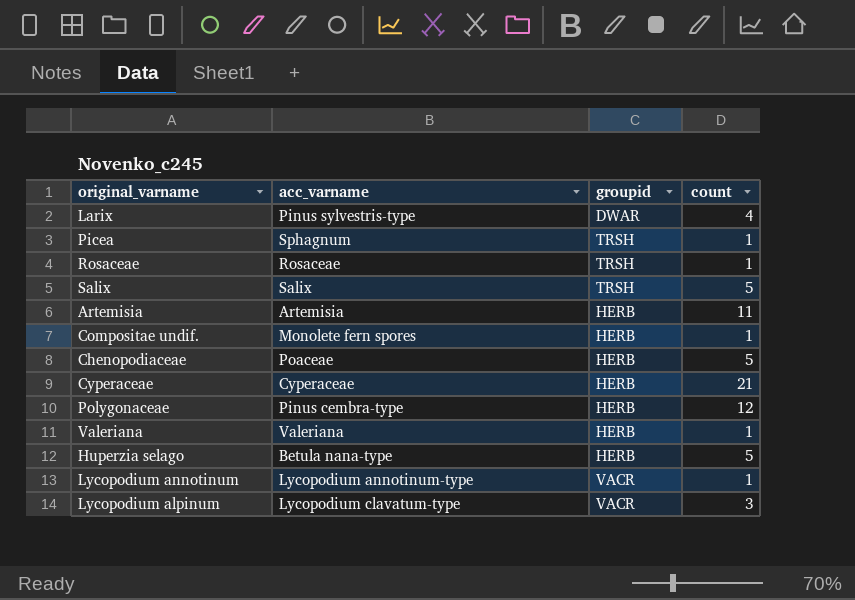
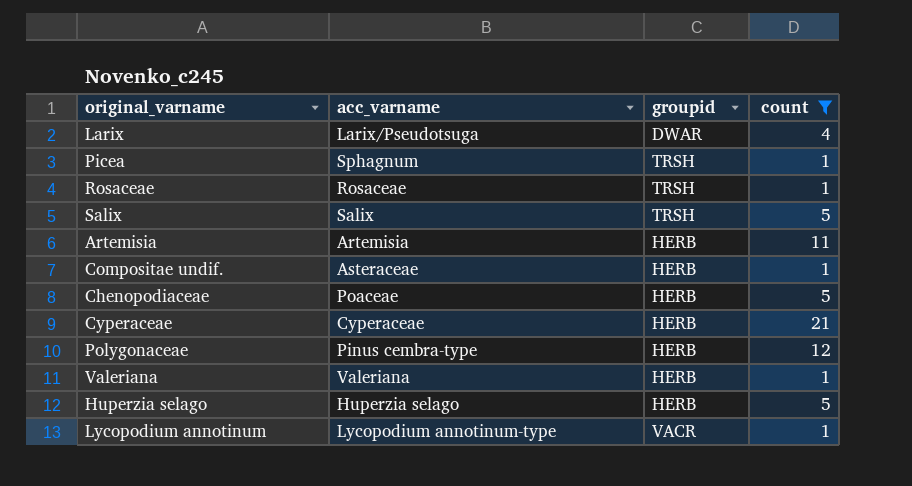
filter: none -> count != 3
Larix | acc_varname: Pinus sylvestris-type -> Larix/Pseudotsuga
Compositae undif. | acc_varname: Monolete fern spores -> Asteraceae
Huperzia selago | acc_varname: Betula nana-type -> Huperzia selago

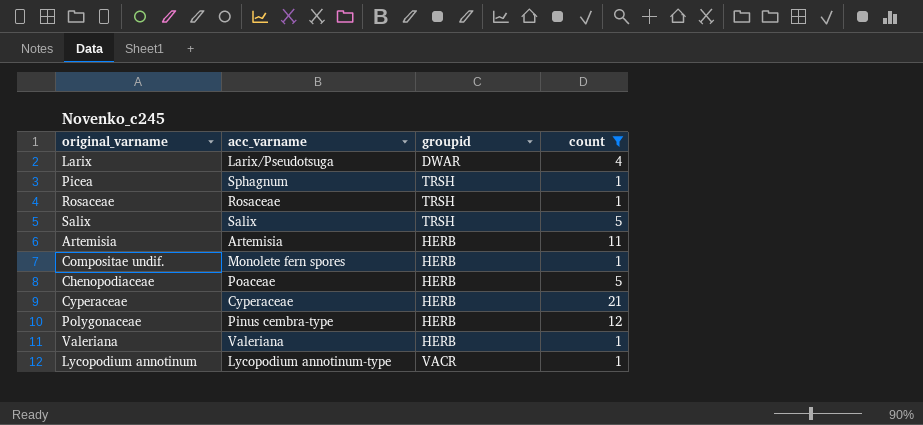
row Huperzia selago: Huperzia selago | HERB | 5 -> none
Compositae undif. | acc_varname: Asteraceae -> Monolete fern spores

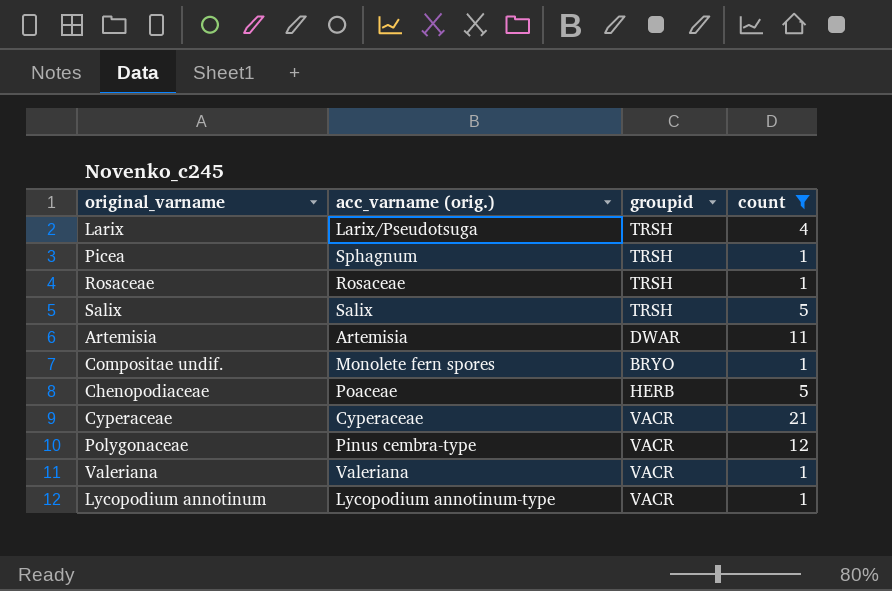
column name: acc_varname -> acc_varname (orig.)
Larix | groupid: DWAR -> TRSH
Artemisia | groupid: HERB -> DWAR
Compositae undif. | groupid: HERB -> BRYO
Cyperaceae | groupid: HERB -> VACR
Polygonaceae | groupid: HERB -> VACR
Valeriana | groupid: HERB -> VACR

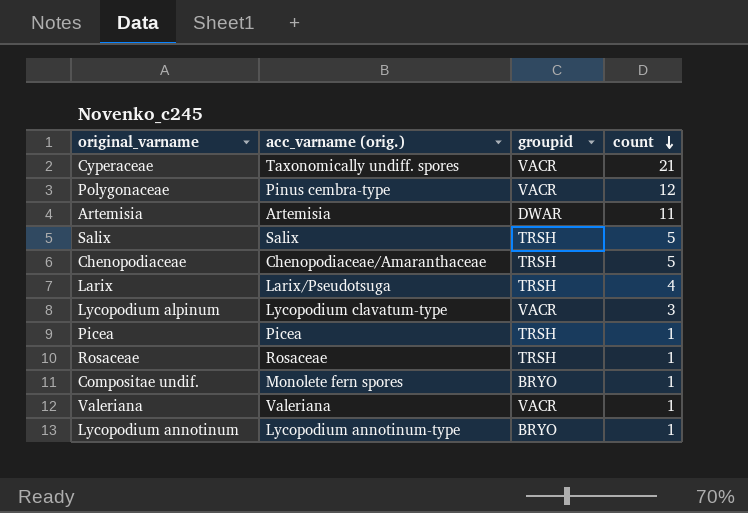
filter: count != 3 -> none
row order: none -> count descending
Cyperaceae | acc_varname (orig.): Cyperaceae -> Taxonomically undiff. spores
Chenopodiaceae | acc_varname (orig.): Poaceae -> Chenopodiaceae/Amaranthaceae
Chenopodiaceae | groupid: HERB -> TRSH
Picea | acc_varname (orig.): Sphagnum -> Picea
Lycopodium annotinum | groupid: VACR -> BRYO

